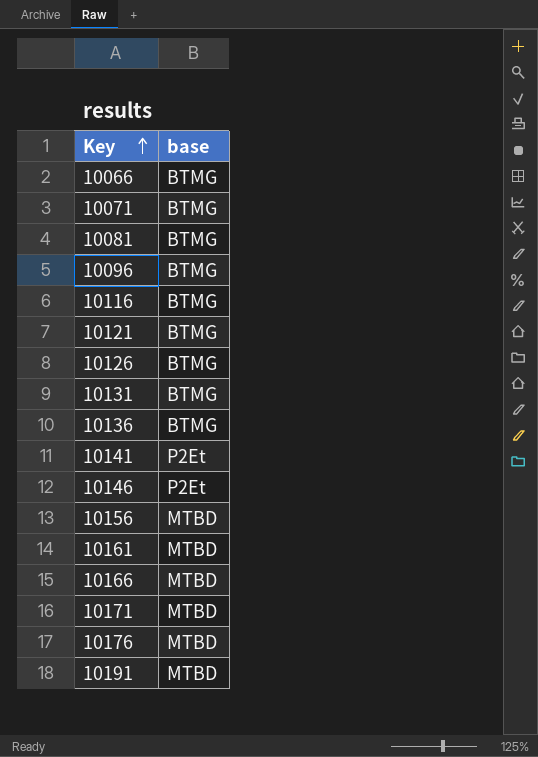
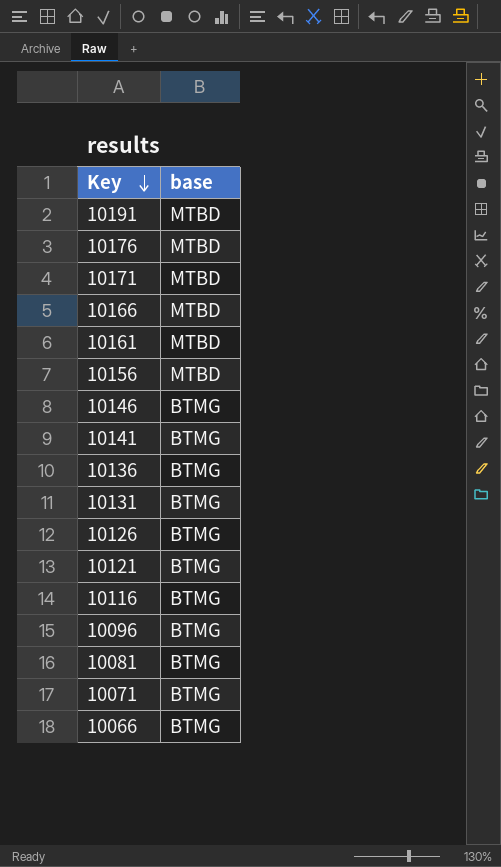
row order: Key ascending -> Key descending
10146 | base: P2Et -> BTMG
10141 | base: P2Et -> BTMG

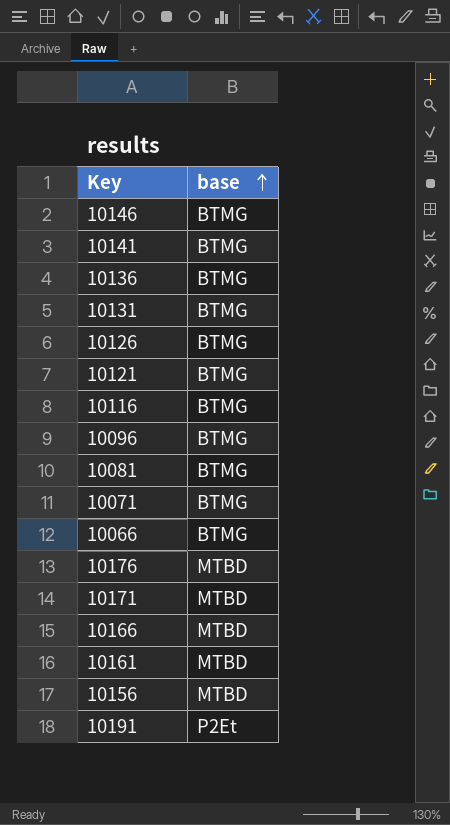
row order: Key descending -> base ascending
10191 | base: MTBD -> P2Et

